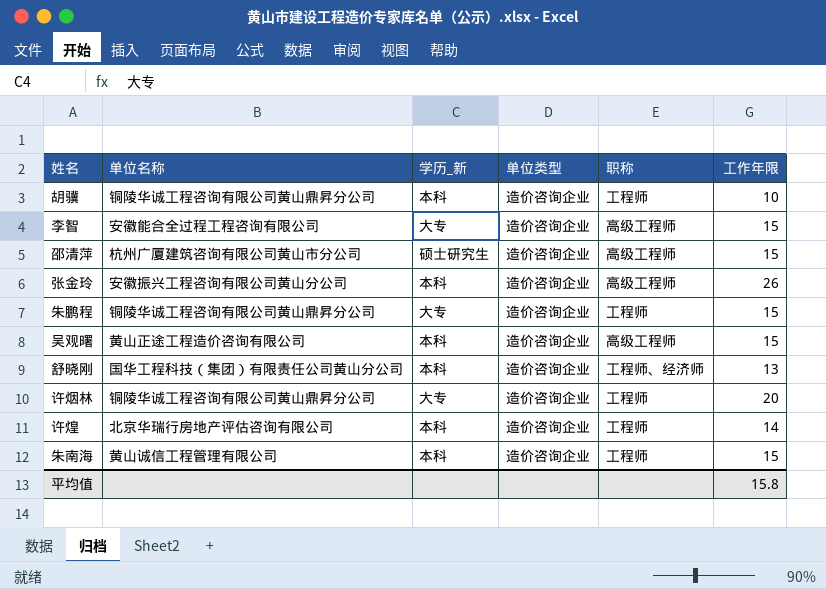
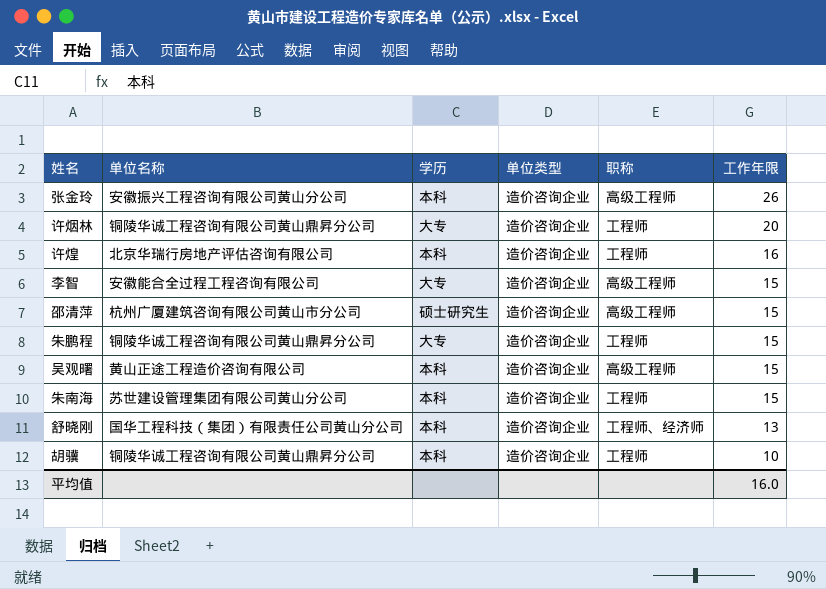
row order: none -> 工作年限 descending
column name: 学历_新 -> 学历
许煌 | 工作年限: 14 -> 16
朱南海 | 单位名称: 黄山诚信工程管理有限公司 -> 苏世建设管理集团有限公司黄山分公司
平均值 | 工作年限: 15.8 -> 16.0

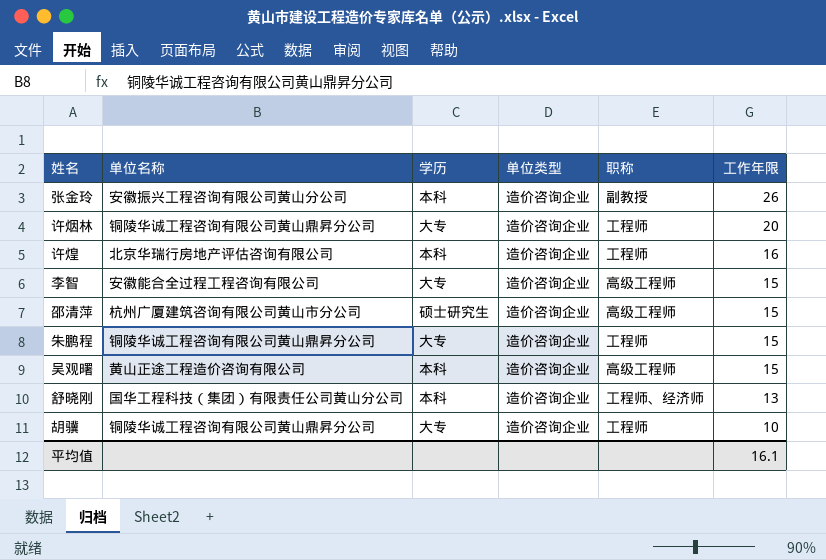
row 朱南海: 苏世建设管理集团有限公司黄山分公司 | 本科 | 造价咨询企业 | 工程师 | 15 -> none
张金玲 | 职称: 高级工程师 -> 副教授
胡骥 | 学历: 本科 -> 大专
平均值 | 工作年限: 16.0 -> 16.1

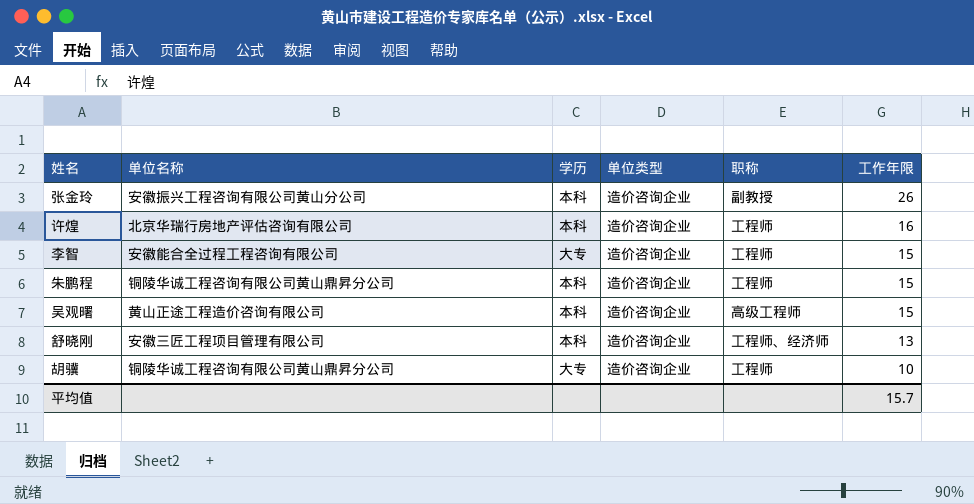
row 许烟林: 铜陵华诚工程咨询有限公司黄山鼎昇分公司 | 大专 | 造价咨询企业 | 工程师 | 20 -> none
row 邵清萍: 杭州广厦建筑咨询有限公司黄山市分公司 | 硕士研究生 | 造价咨询企业 | 高级工程师 | 15 -> none
李智 | 职称: 高级工程师 -> 工程师
朱鹏程 | 学历: 大专 -> 本科
舒晓刚 | 单位名称: 国华工程科技（集团）有限责任公司黄山分公司 -> 安徽三匠工程项目管理有限公司
平均值 | 工作年限: 16.1 -> 15.7

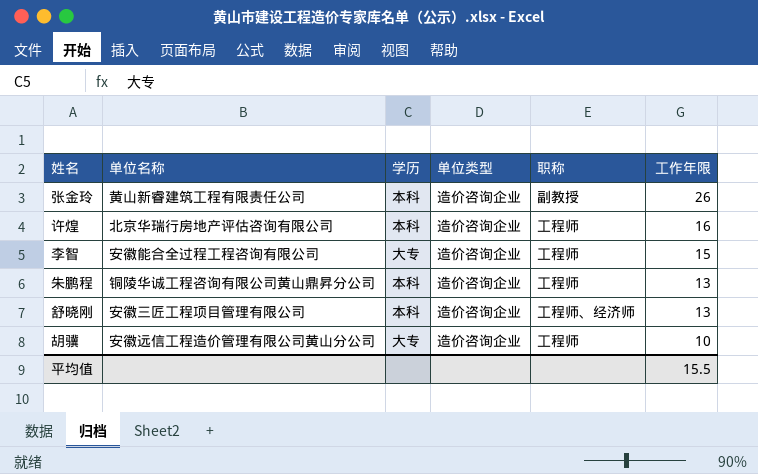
row 吴观曙: 黄山正途工程造价咨询有限公司 | 本科 | 造价咨询企业 | 高级工程师 | 15 -> none
张金玲 | 单位名称: 安徽振兴工程咨询有限公司黄山分公司 -> 黄山新睿建筑工程有限责任公司
朱鹏程 | 工作年限: 15 -> 13
胡骥 | 单位名称: 铜陵华诚工程咨询有限公司黄山鼎昇分公司 -> 安徽远信工程造价管理有限公司黄山分公司
平均值 | 工作年限: 15.7 -> 15.5

